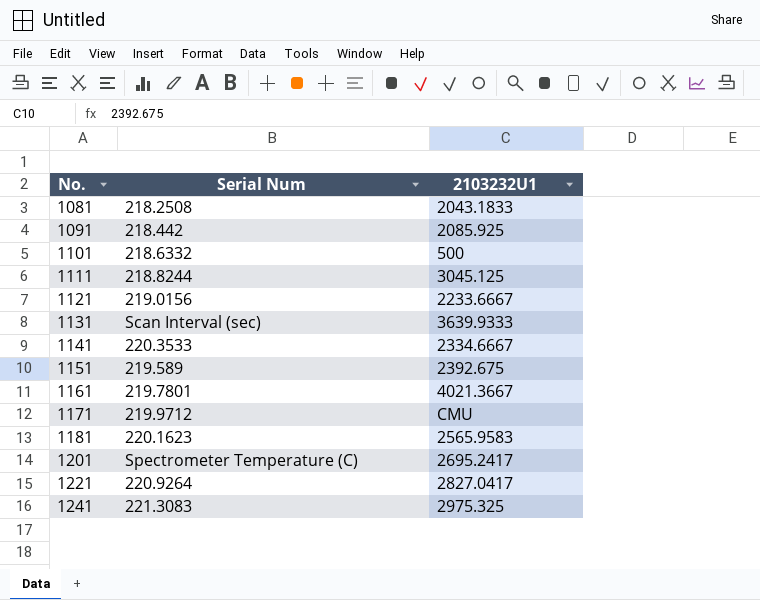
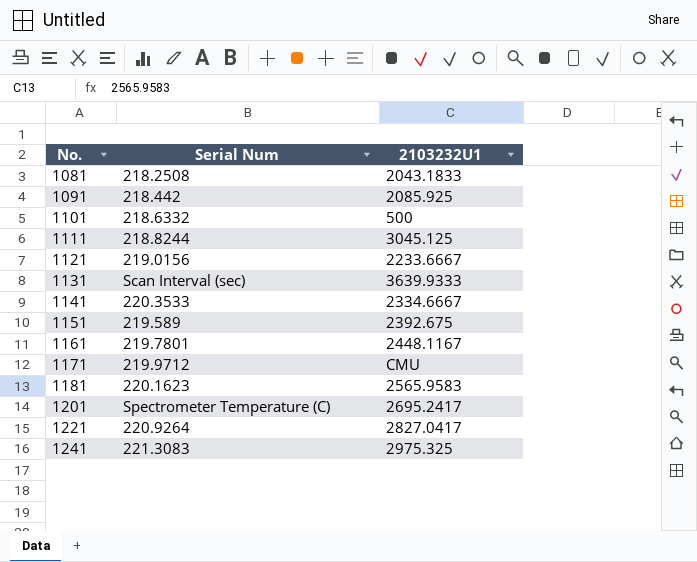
1161 | 2103232U1: 4021.3667 -> 2448.1167

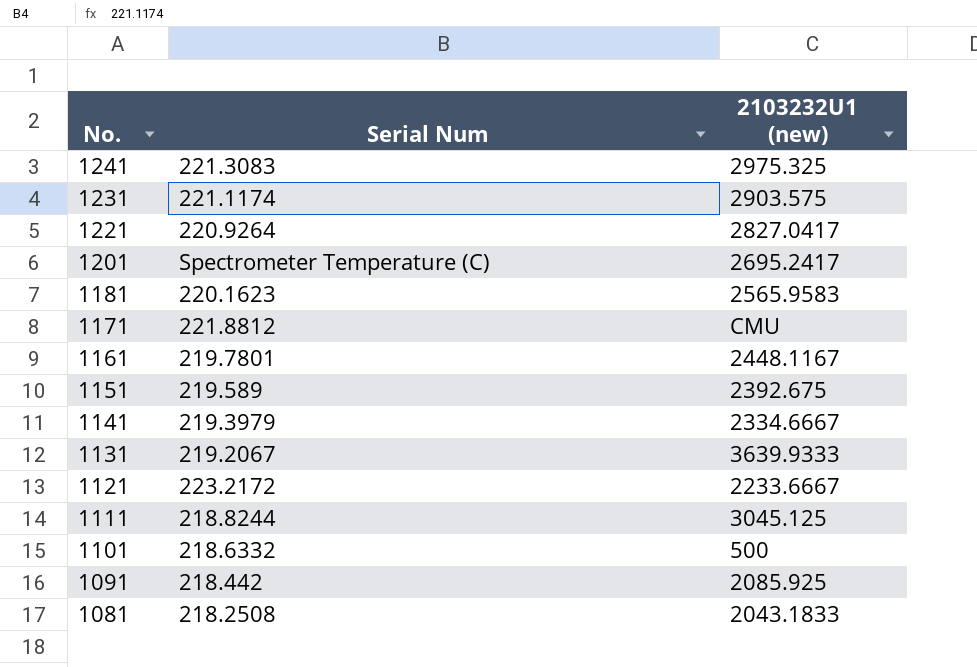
row order: No. ascending -> No. descending
column name: 2103232U1 -> 2103232U1 (new)
row 1231: none -> 221.1174 | 2903.575
1171 | Serial Num: 219.9712 -> 221.8812
1141 | Serial Num: 220.3533 -> 219.3979
1131 | Serial Num: Scan Interval (sec) -> 219.2067
1121 | Serial Num: 219.0156 -> 223.2172

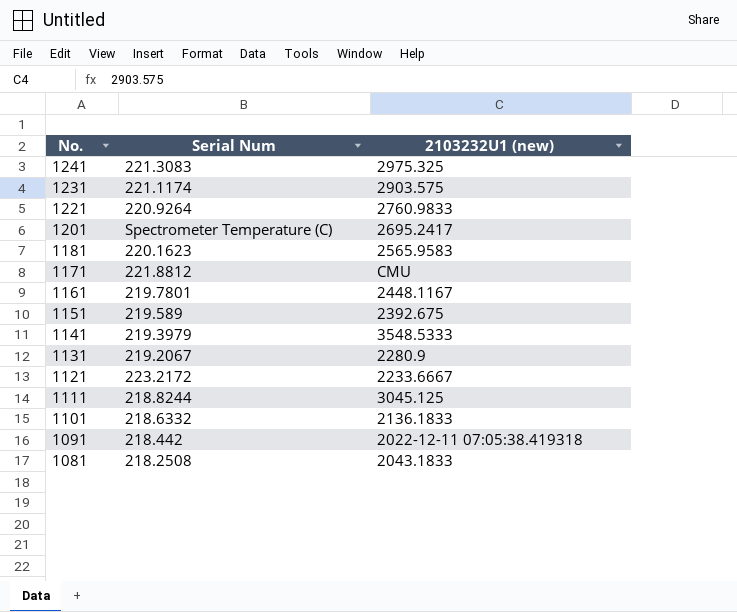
1221 | 2103232U1 (new): 2827.0417 -> 2760.9833
1141 | 2103232U1 (new): 2334.6667 -> 3548.5333
1131 | 2103232U1 (new): 3639.9333 -> 2280.9
1101 | 2103232U1 (new): 500 -> 2136.1833
1091 | 2103232U1 (new): 2085.925 -> 2022-12-11 07:05:38.419318

